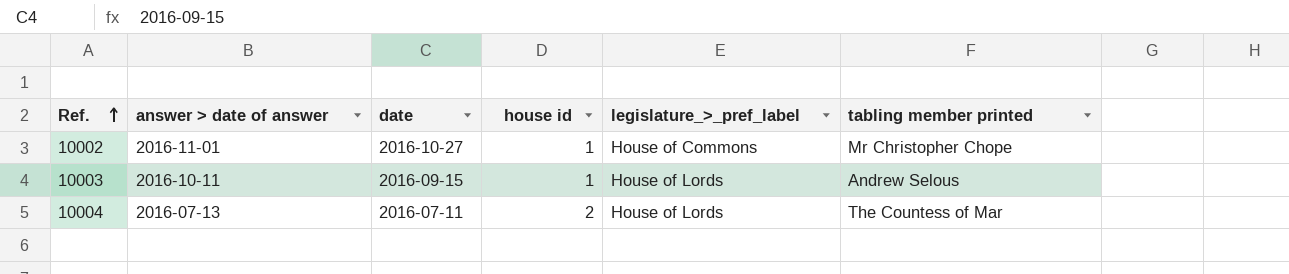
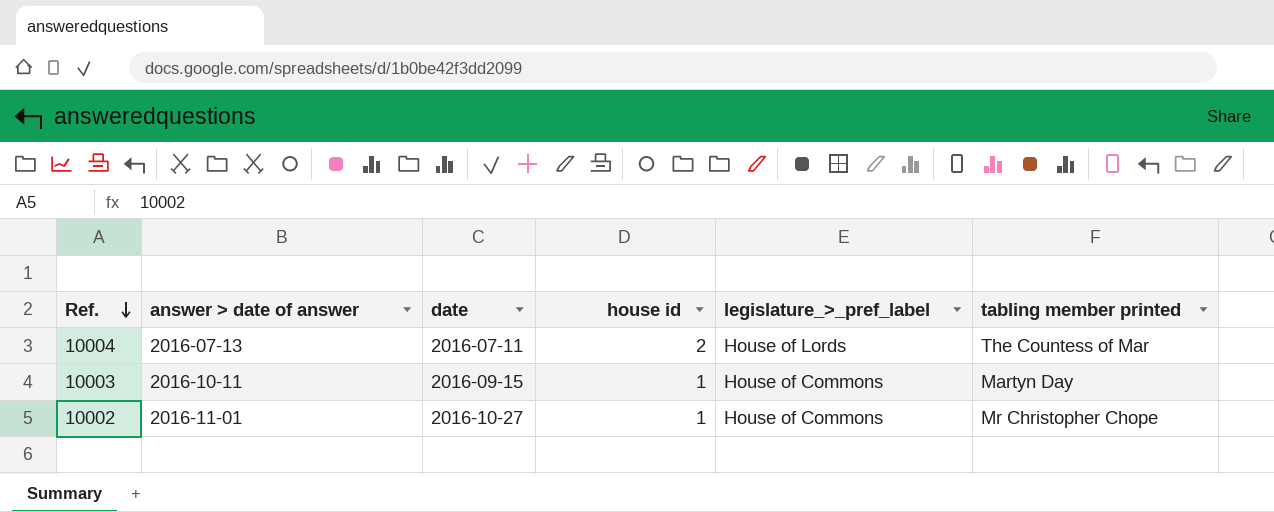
row order: Ref. ascending -> Ref. descending
10003 | legislature_>_pref_label: House of Lords -> House of Commons
10003 | tabling member printed: Andrew Selous -> Martyn Day

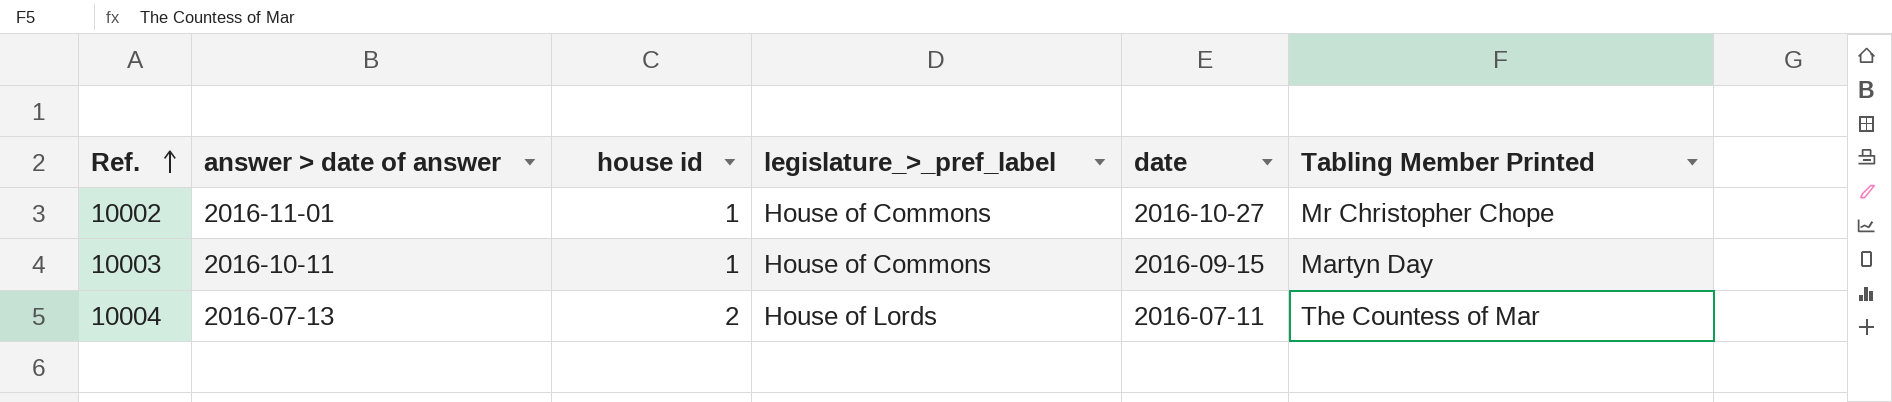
row order: Ref. descending -> Ref. ascending
column date | position: 3 -> 5
column name: tabling member printed -> Tabling Member Printed

